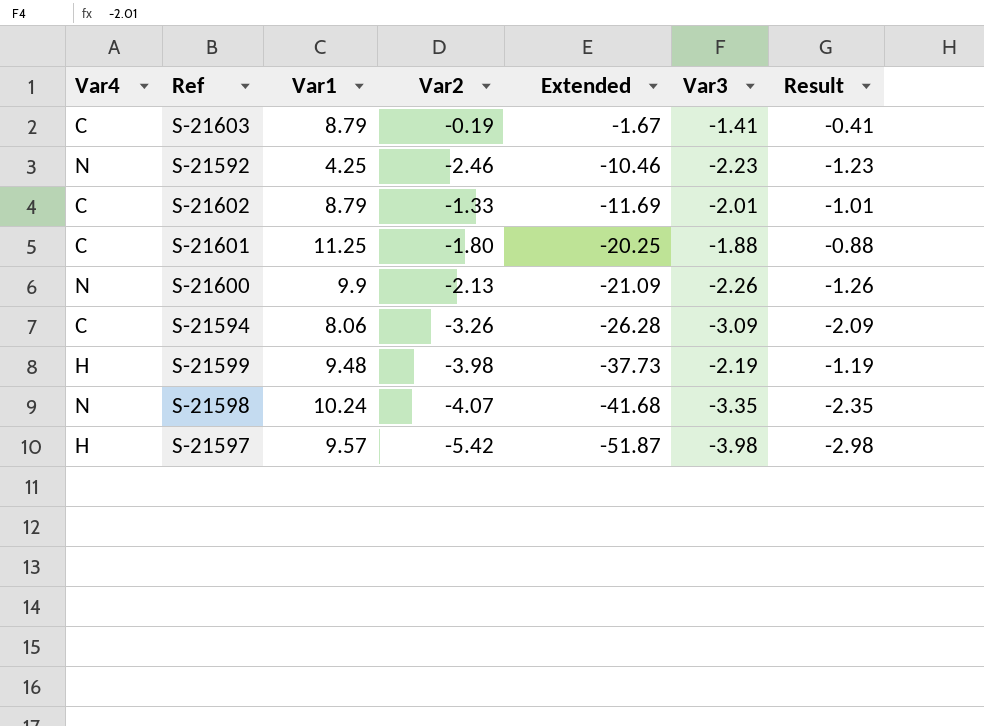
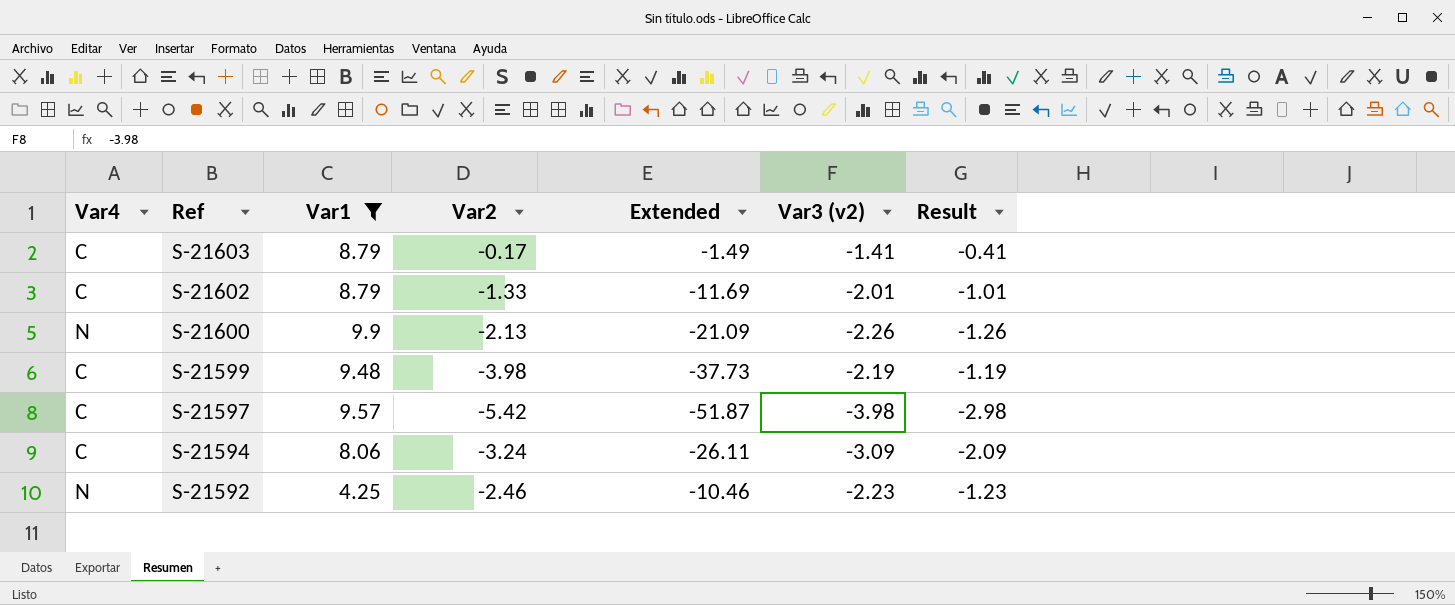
filter: none -> Var1 <= 9.9
row order: Extended descending -> Ref descending
column name: Var3 -> Var3 (v2)
S-21603 | Var2: -0.19 -> -0.17
S-21603 | Extended: -1.67 -> -1.49
S-21599 | Var4: H -> C
S-21597 | Var4: H -> C
S-21594 | Var2: -3.26 -> -3.24
S-21594 | Extended: -26.28 -> -26.11

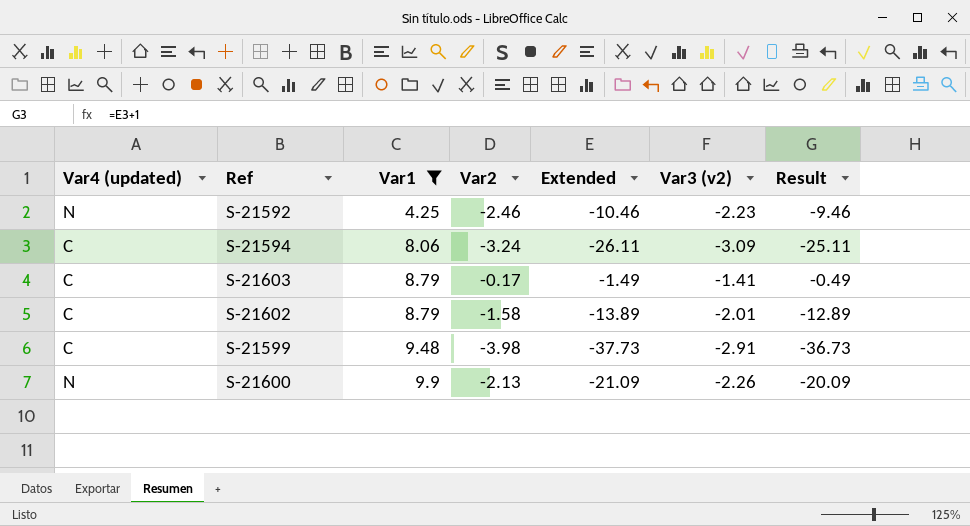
row order: Ref descending -> Var1 ascending
column name: Var4 -> Var4 (updated)
column Result | formula: [Var3 (v2)] + 1 -> [Extended] + 1
row S-21597: C | 9.57 | -5.42 | -51.87 | -3.98 | -2.98 -> none
S-21602 | Var2: -1.33 -> -1.58
S-21602 | Extended: -11.69 -> -13.89
S-21599 | Var3 (v2): -2.19 -> -2.91

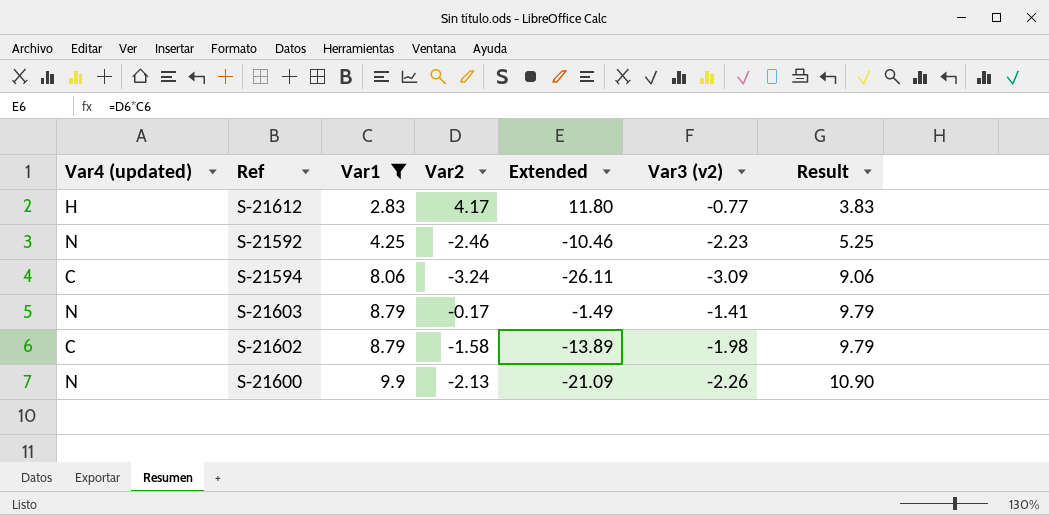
column Result | formula: [Extended] + 1 -> [Var1] + 1
row S-21599: C | 9.48 | -3.98 | -37.73 | -2.91 | -36.73 -> none
row S-21612: none -> H | 2.83 | 4.17 | 11.80 | -0.77 | 3.83
S-21603 | Var4 (updated): C -> N
S-21602 | Var3 (v2): -2.01 -> -1.98

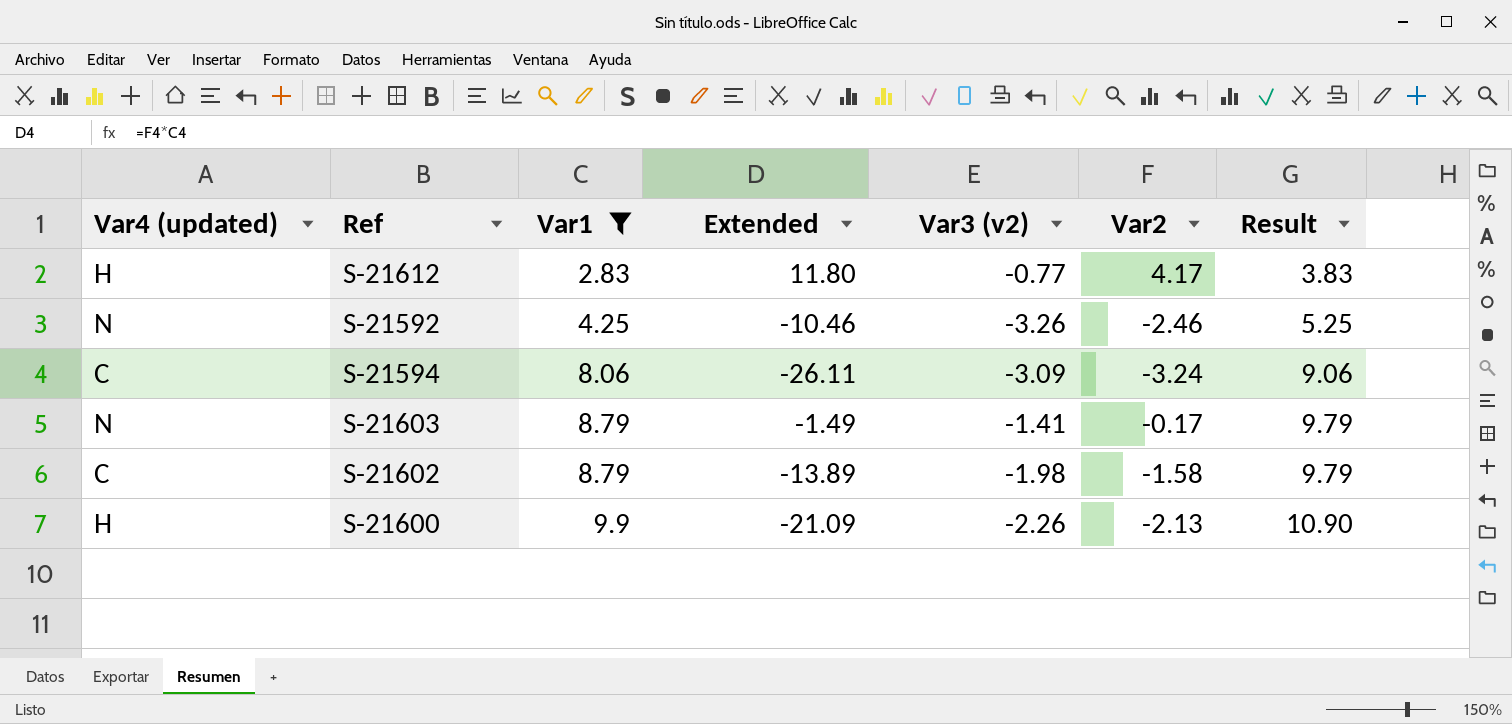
column Var2 | position: 4 -> 6
S-21592 | Var3 (v2): -2.23 -> -3.26
S-21600 | Var4 (updated): N -> H

